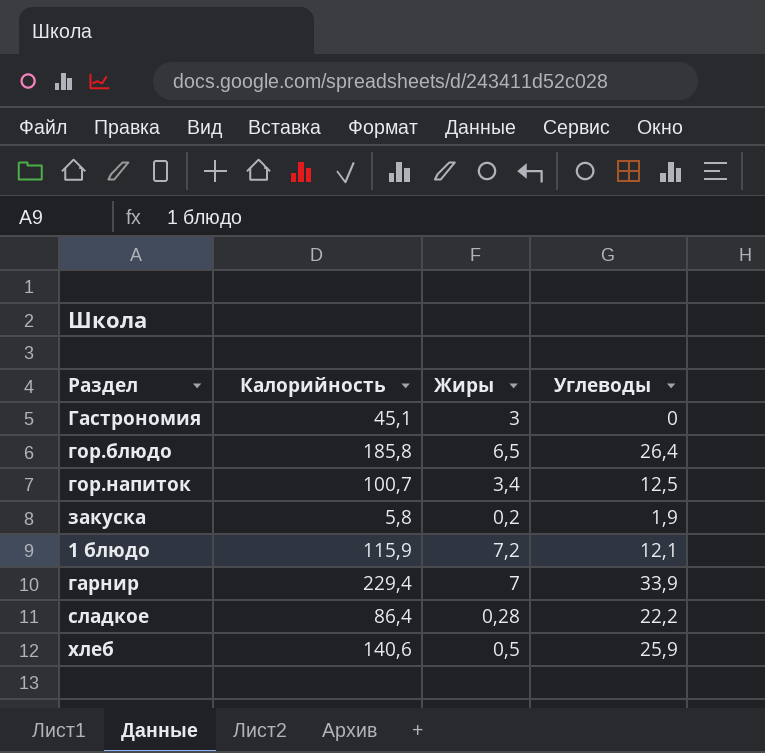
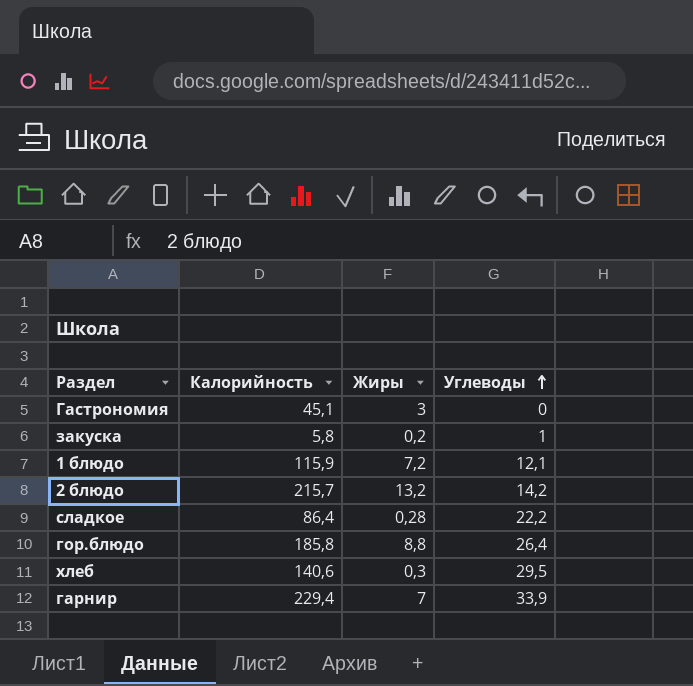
row order: none -> Углеводы ascending
row гор.напиток: 100,7 | 3,4 | 12,5 -> none
закуска | Углеводы: 1,9 -> 1
row 2 блюдо: none -> 215,7 | 13,2 | 14,2
гор.блюдо | Жиры: 6,5 -> 8,8
хлеб | Жиры: 0,5 -> 0,3
хлеб | Углеводы: 25,9 -> 29,5

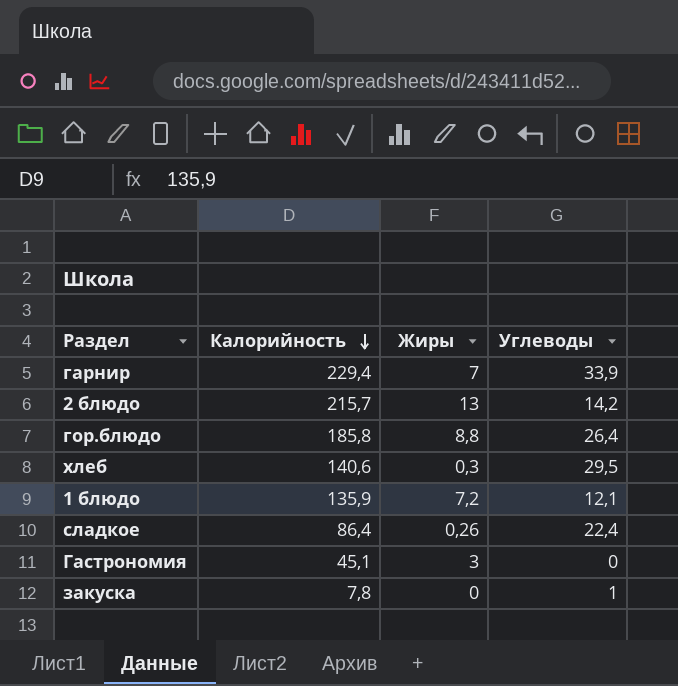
row order: Углеводы ascending -> Калорийность descending
2 блюдо | Жиры: 13,2 -> 13
1 блюдо | Калорийность: 115,9 -> 135,9
сладкое | Жиры: 0,28 -> 0,26
сладкое | Углеводы: 22,2 -> 22,4
закуска | Калорийность: 5,8 -> 7,8
закуска | Жиры: 0,2 -> 0

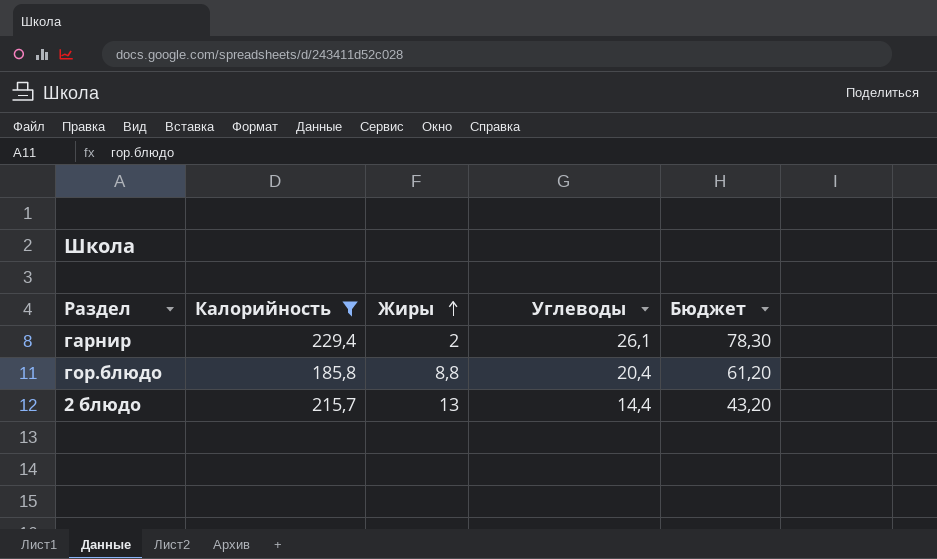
filter: none -> Калорийность >= 185,8
row order: Калорийность descending -> Жиры ascending
column Бюджет | formula: none -> [Углеводы] * 3
гарнир | Жиры: 7 -> 2
гарнир | Углеводы: 33,9 -> 26,1
гор.блюдо | Углеводы: 26,4 -> 20,4
2 блюдо | Углеводы: 14,2 -> 14,4

